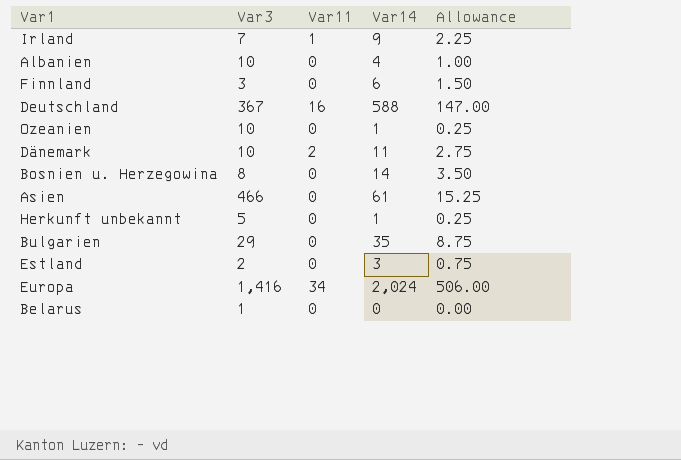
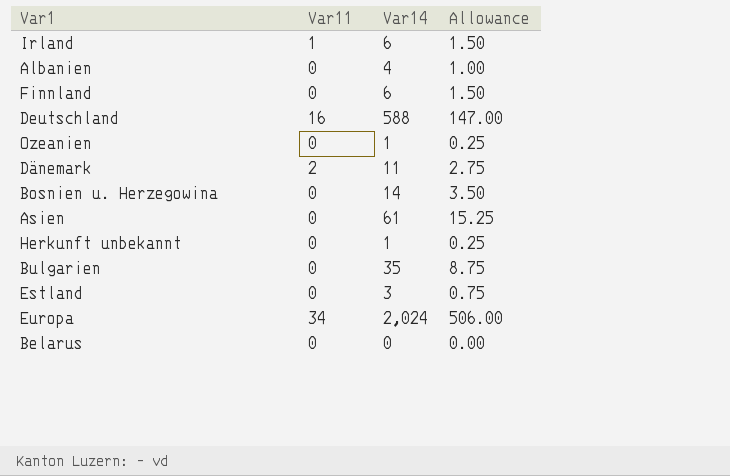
column Var3 | position: 2 -> none
Irland | Var14: 9 -> 6
Irland | Allowance: 2.25 -> 1.50

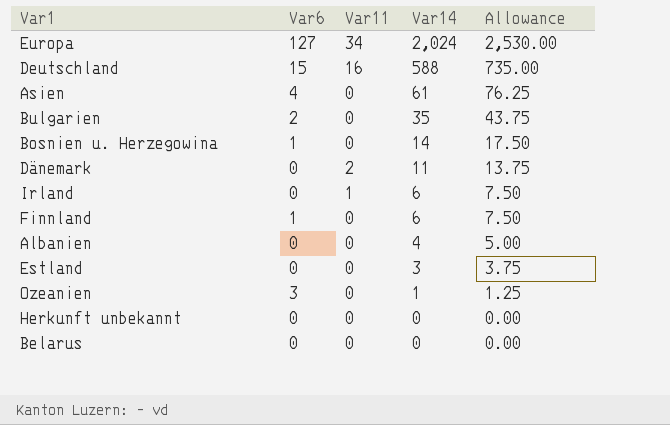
row order: none -> Var14 descending
column Var6 | position: none -> 2
column Allowance | formula: [Var14] * 0.25 -> [Var14] * 1.25
Herkunft unbekannt | Var14: 1 -> 0

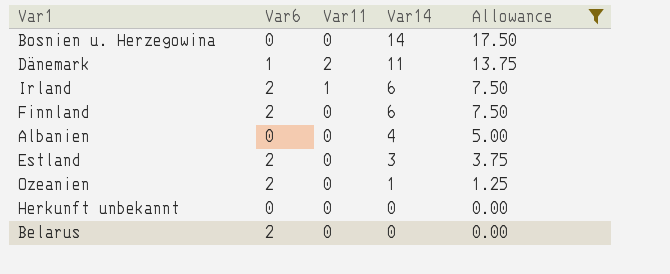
filter: none -> Allowance <= 17.50
Bosnien u. Herzegowina | Var6: 1 -> 0
Dänemark | Var6: 0 -> 1
Irland | Var6: 0 -> 2
Finnland | Var6: 1 -> 2
Estland | Var6: 0 -> 2
Ozeanien | Var6: 3 -> 2
Belarus | Var6: 0 -> 2

